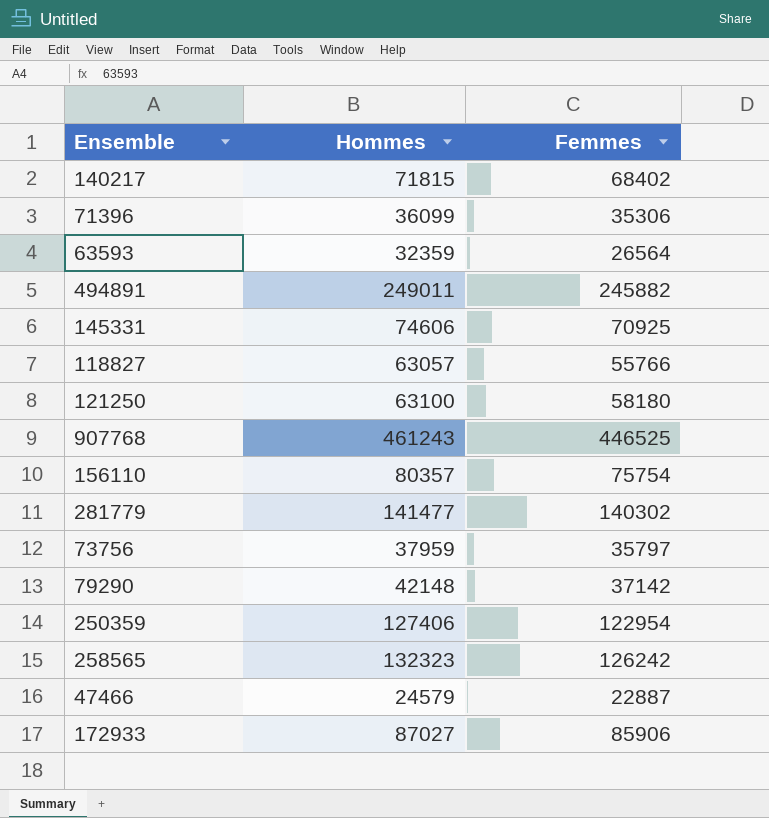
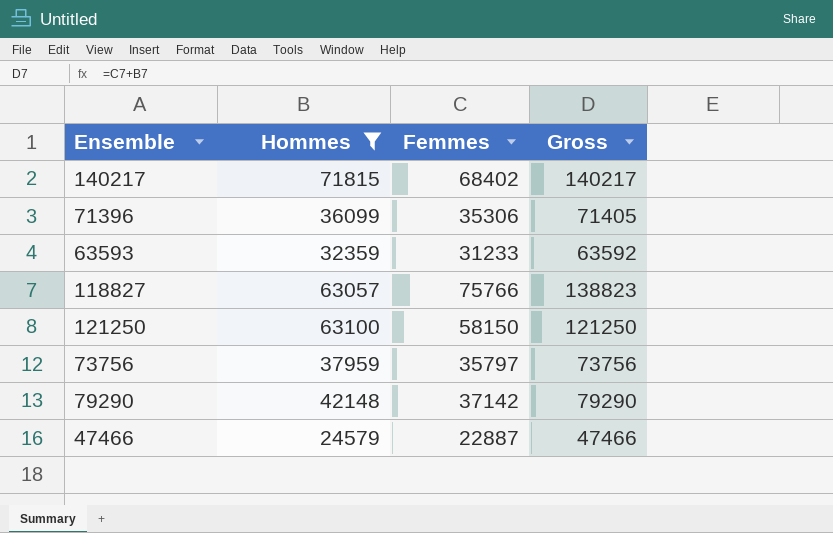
filter: none -> Hommes <= 71815
column Gross | formula: none -> [Hommes] + [Femmes]
63593 | Femmes: 26564 -> 31233
118827 | Femmes: 55766 -> 75766
121250 | Femmes: 58180 -> 58150

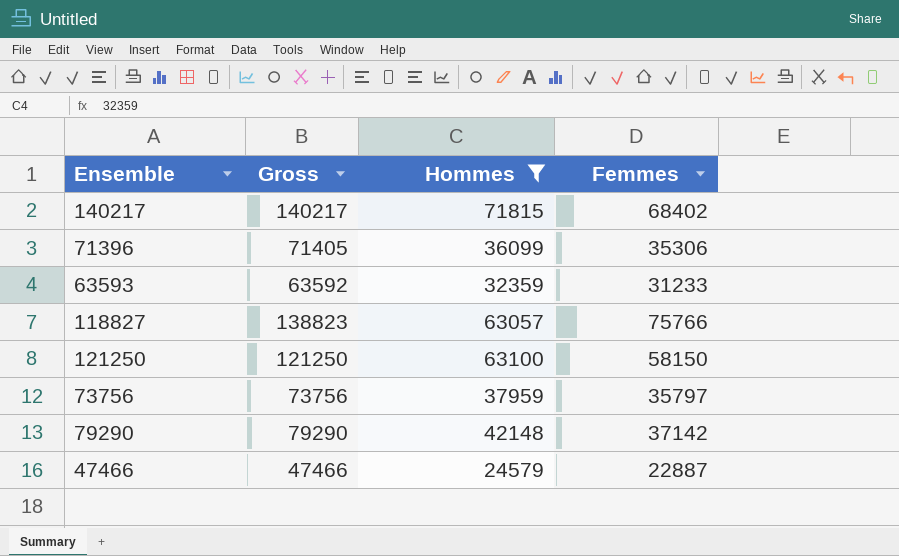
column Gross | position: 4 -> 2

